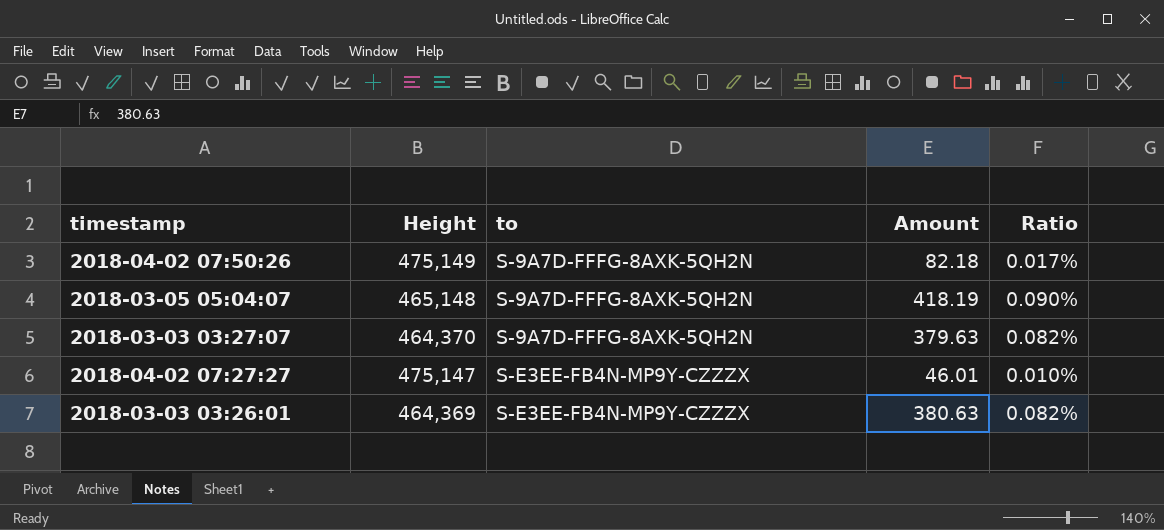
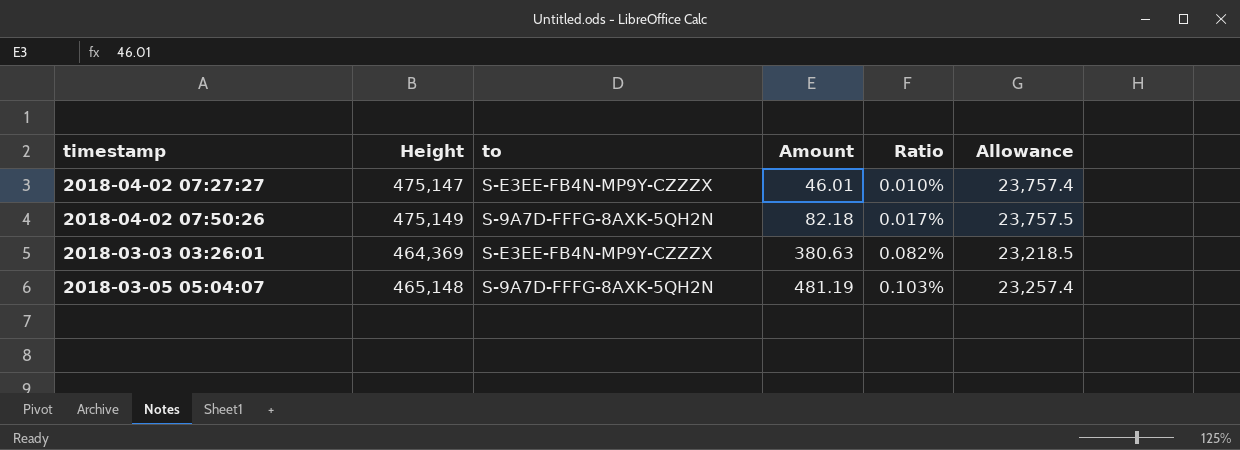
row order: to ascending -> Amount ascending
column Allowance | formula: none -> [Height] * 0.05
row 2018-03-03 03:27:07: 464,370 | S-9A7D-FFFG-8AXK-5QH2N | 379.63 | 0.082% -> none
2018-03-05 05:04:07 | Amount: 418.19 -> 481.19
2018-03-05 05:04:07 | Ratio: 0.090% -> 0.103%

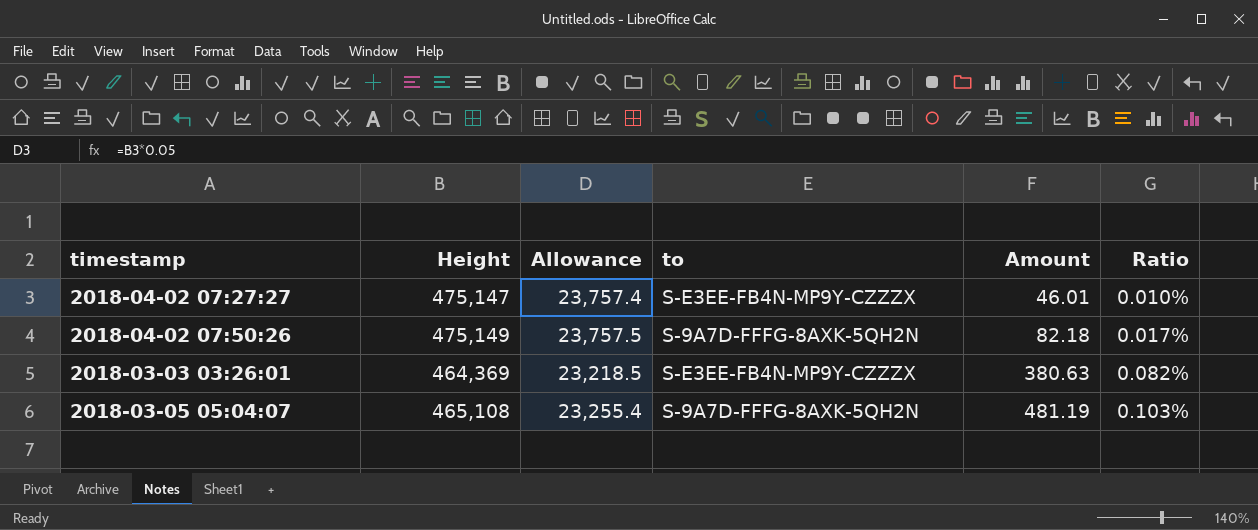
column Allowance | position: 6 -> 3
2018-03-05 05:04:07 | Height: 465,148 -> 465,108
2018-03-05 05:04:07 | Allowance: 23,257.4 -> 23,255.4

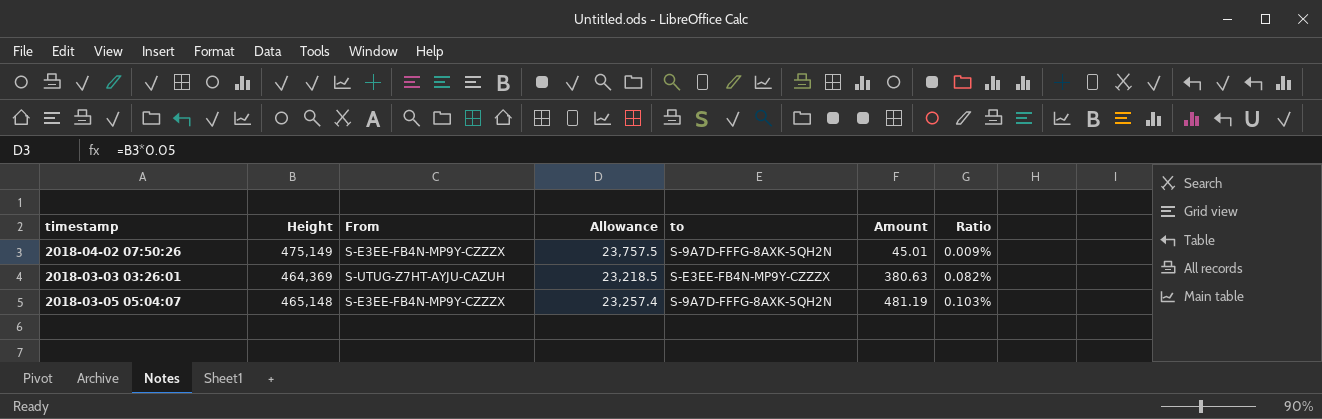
column From | position: none -> 3
row 2018-04-02 07:27:27: 475,147 | 23,757.4 | S-E3EE-FB4N-MP9Y-CZZZX | 46.01 | 0.010% -> none
2018-04-02 07:50:26 | Amount: 82.18 -> 45.01
2018-04-02 07:50:26 | Ratio: 0.017% -> 0.009%
2018-03-05 05:04:07 | Height: 465,108 -> 465,148
2018-03-05 05:04:07 | Allowance: 23,255.4 -> 23,257.4

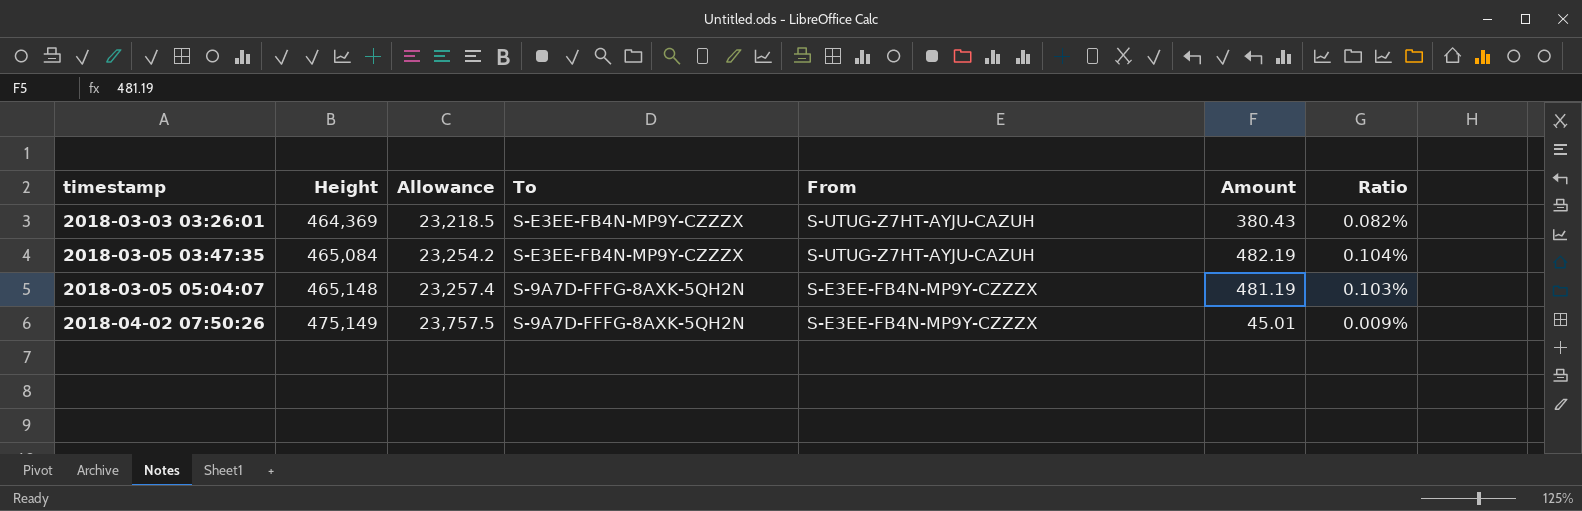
row order: Amount ascending -> timestamp ascending
column name: to -> To
column From | position: 3 -> 5
2018-03-03 03:26:01 | Amount: 380.63 -> 380.43
row 2018-03-05 03:47:35: none -> 465,084 | 23,254.2 | S-E3EE-FB4N-MP9Y-CZZZX | S-UTUG-Z7HT-AYJU-CAZUH | 482.19 | 0.104%

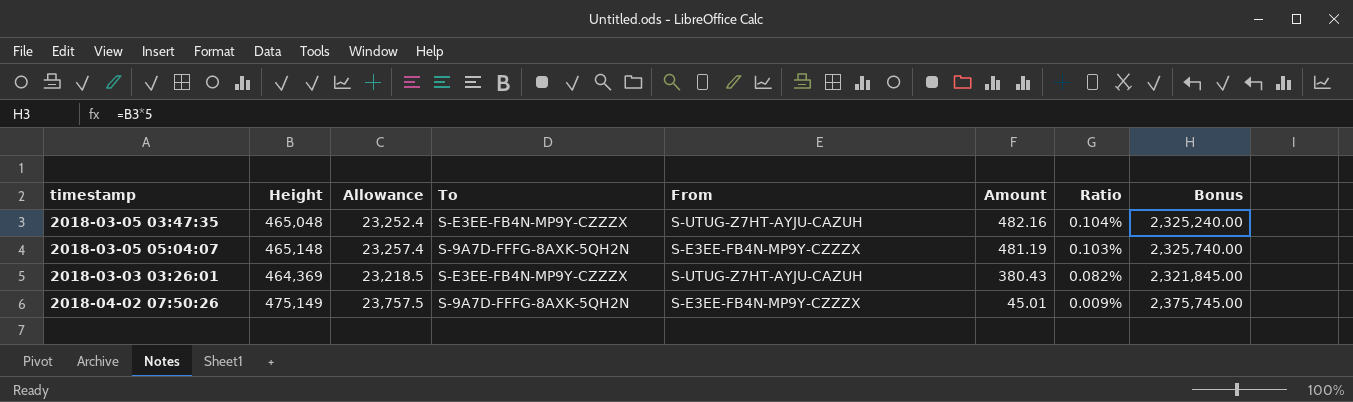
row order: timestamp ascending -> Amount descending
column Bonus | formula: none -> [Height] * 5
2018-03-05 03:47:35 | Height: 465,084 -> 465,048
2018-03-05 03:47:35 | Allowance: 23,254.2 -> 23,252.4
2018-03-05 03:47:35 | Amount: 482.19 -> 482.16

